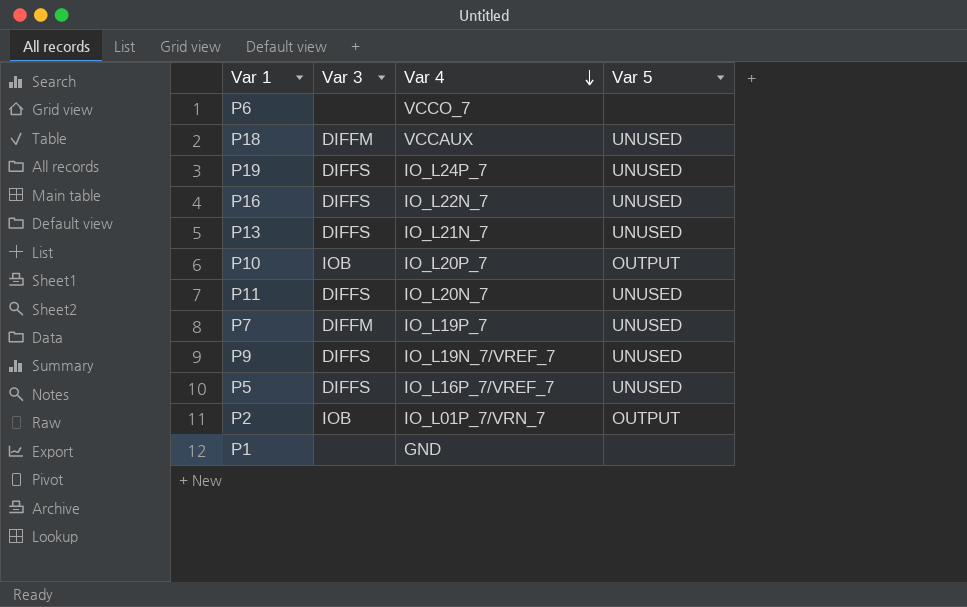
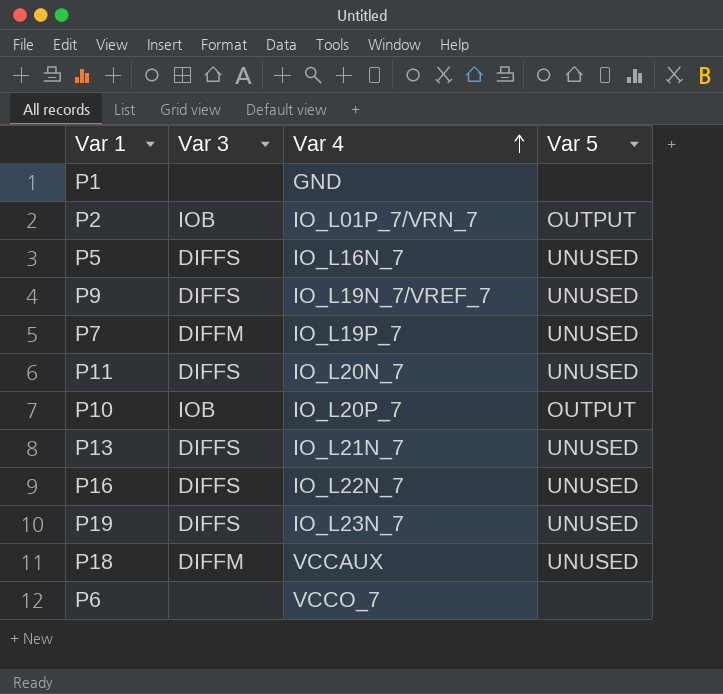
row order: Var 4 descending -> Var 4 ascending
P5 | Var 4: IO_L16P_7/VREF_7 -> IO_L16N_7
P19 | Var 4: IO_L24P_7 -> IO_L23N_7

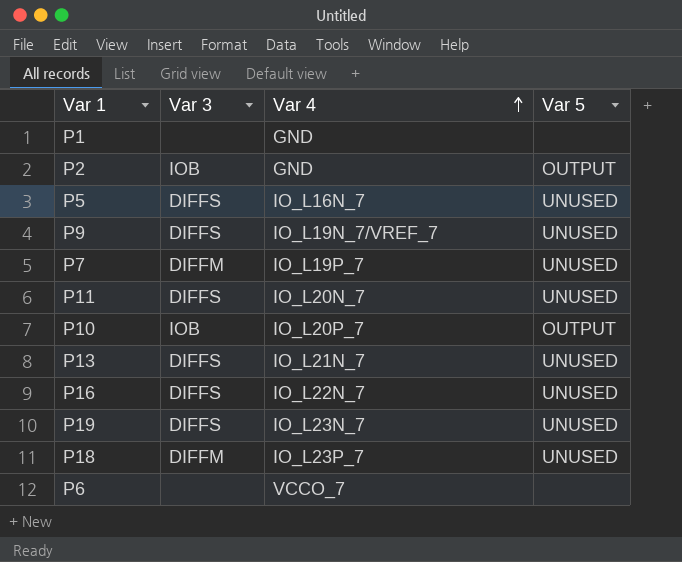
P2 | Var 4: IO_L01P_7/VRN_7 -> GND
P18 | Var 4: VCCAUX -> IO_L23P_7

